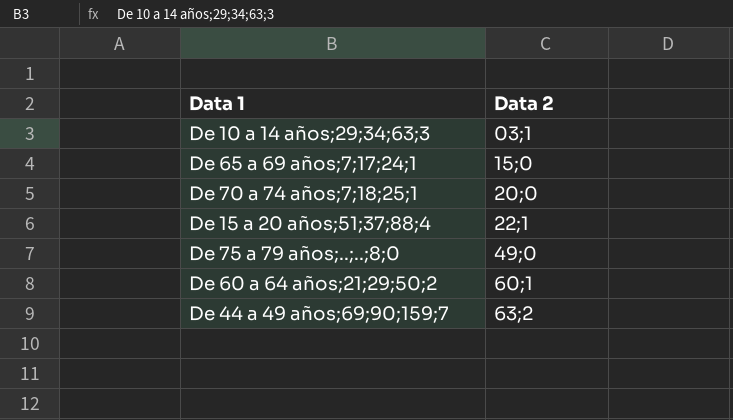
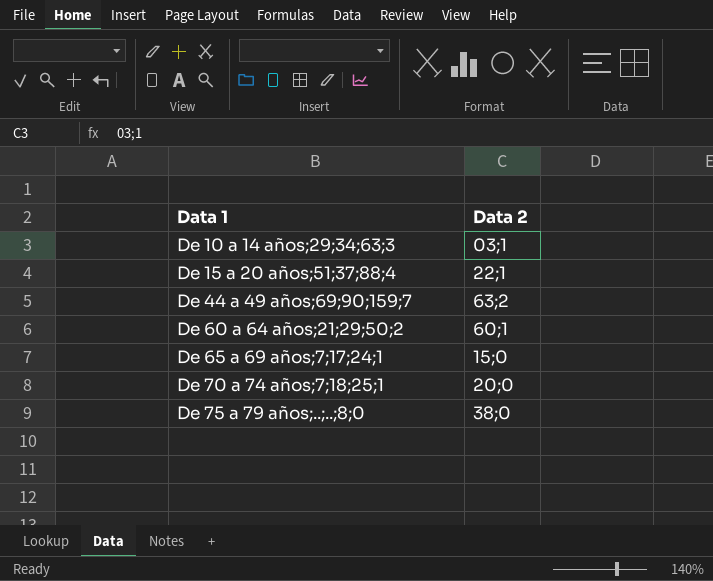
row order: Data 2 ascending -> Data 1 ascending
De 75 a 79 años;..;..;8;0 | Data 2: 49;0 -> 38;0

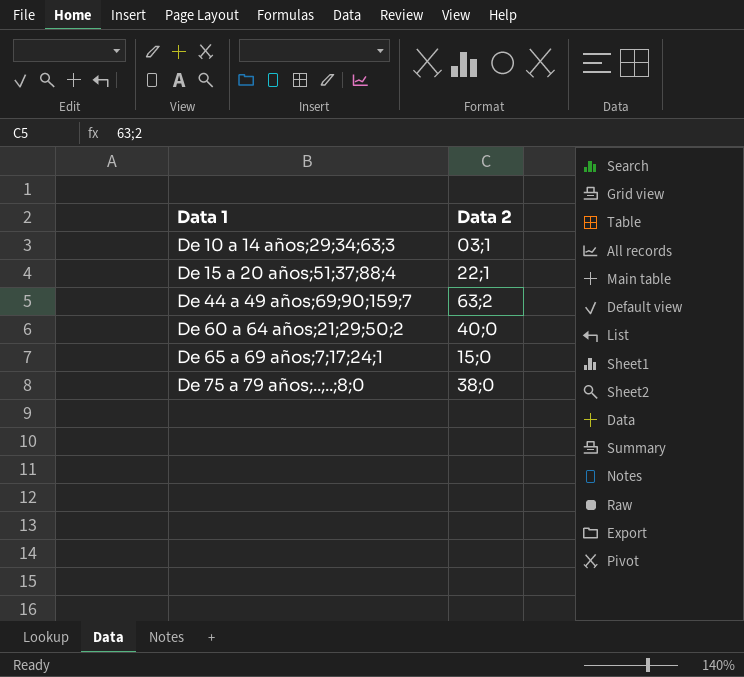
row De 70 a 74 años;7;18;25;1: 20;0 -> none
De 60 a 64 años;21;29;50;2 | Data 2: 60;1 -> 40;0

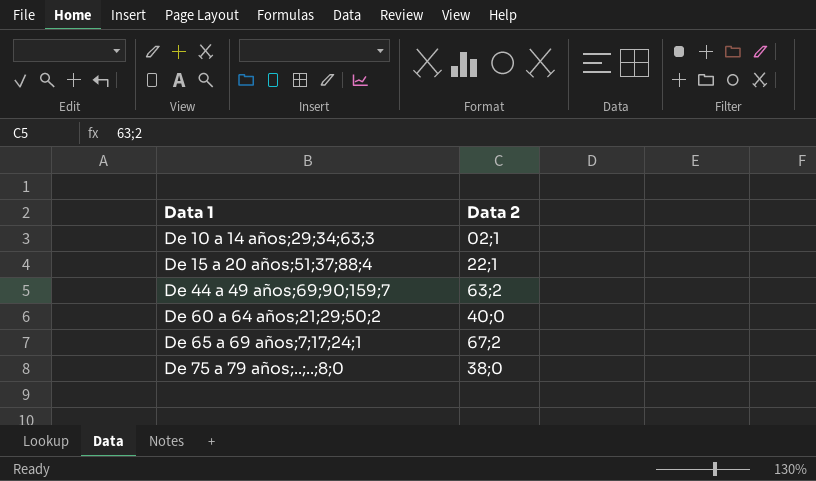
De 10 a 14 años;29;34;63;3 | Data 2: 03;1 -> 02;1
De 65 a 69 años;7;17;24;1 | Data 2: 15;0 -> 67;2

